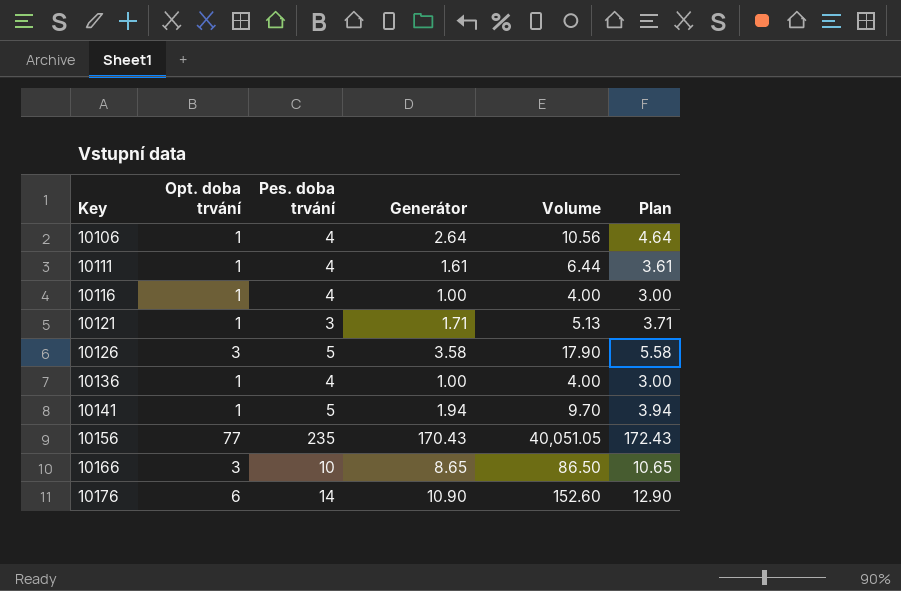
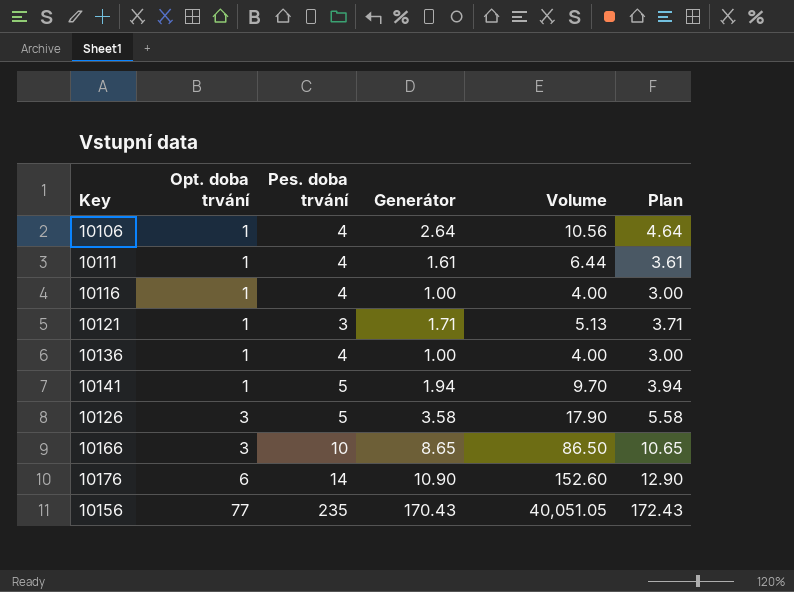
row order: Key ascending -> Opt. doba trvání ascending

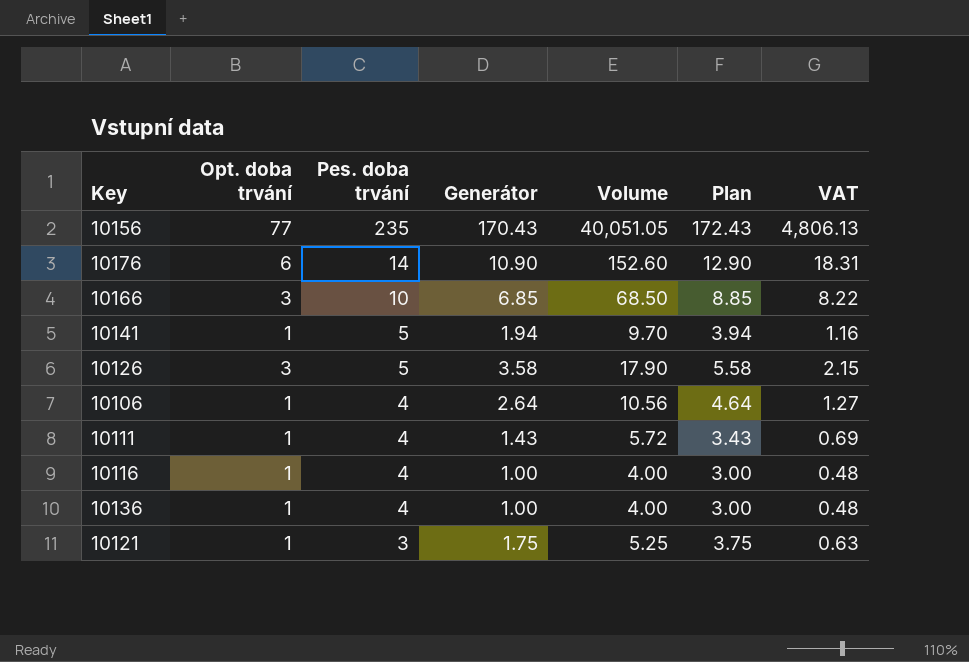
row order: Opt. doba trvání ascending -> Pes. doba trvání descending
column VAT | formula: none -> [Volume] * 0.12
10166 | Generátor: 8.65 -> 6.85
10166 | Volume: 86.50 -> 68.50
10166 | Plan: 10.65 -> 8.85
10111 | Generátor: 1.61 -> 1.43
10111 | Volume: 6.44 -> 5.72
10111 | Plan: 3.61 -> 3.43
10121 | Generátor: 1.71 -> 1.75
10121 | Volume: 5.13 -> 5.25
10121 | Plan: 3.71 -> 3.75

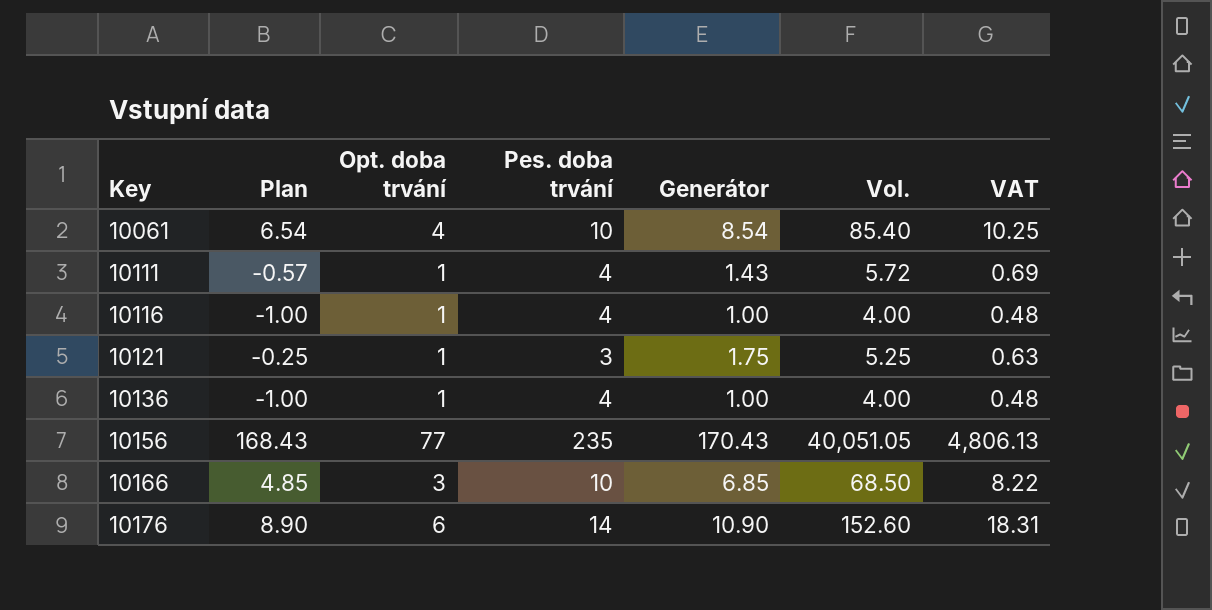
row order: Pes. doba trvání descending -> Key ascending
column Plan | formula: [Generátor] + 2 -> [Generátor] - 2
column Plan | position: 6 -> 2
column name: Volume -> Vol.
row 10141: 1 | 5 | 1.94 | 9.70 | 3.94 | 1.16 -> none
row 10126: 3 | 5 | 3.58 | 17.90 | 5.58 | 2.15 -> none
row 10106: 1 | 4 | 2.64 | 10.56 | 4.64 | 1.27 -> none
row 10061: none -> 6.54 | 4 | 10 | 8.54 | 85.40 | 10.25

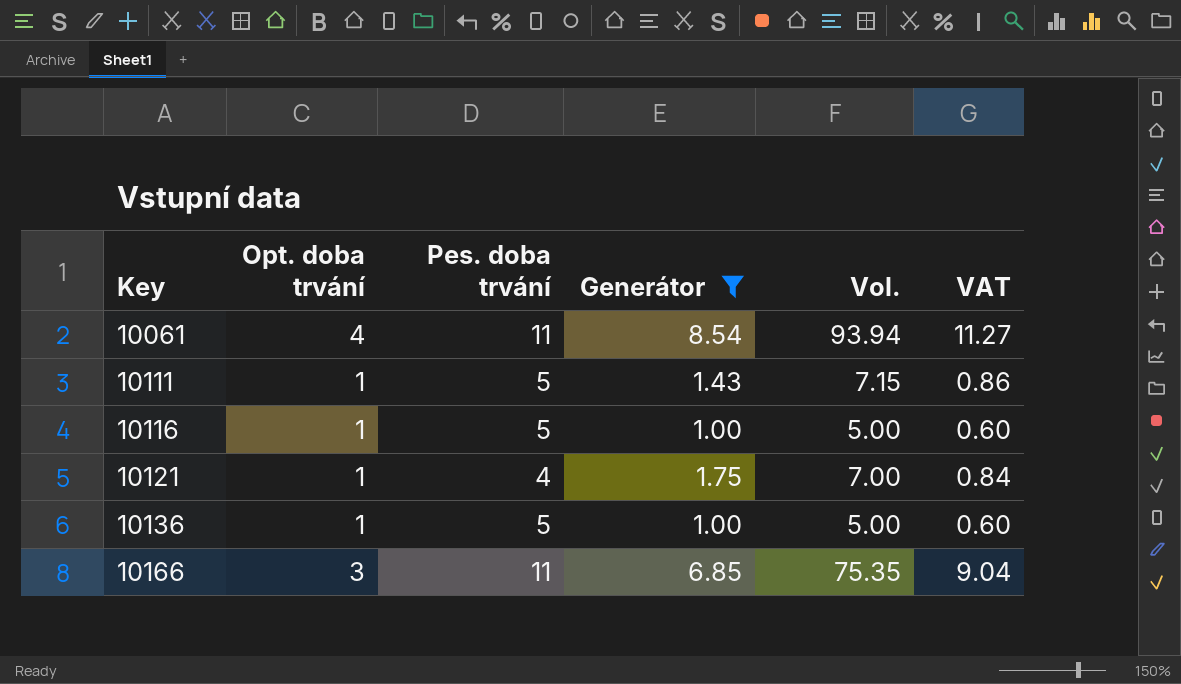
filter: none -> Generátor <= 8.54
column Plan | formula: [Generátor] - 2 -> none
10061 | Pes. doba trvání: 10 -> 11
10061 | Vol.: 85.40 -> 93.94
10061 | VAT: 10.25 -> 11.27
10111 | Pes. doba trvání: 4 -> 5
10111 | Vol.: 5.72 -> 7.15
10111 | VAT: 0.69 -> 0.86
10116 | Pes. doba trvání: 4 -> 5
10116 | Vol.: 4.00 -> 5.00
10116 | VAT: 0.48 -> 0.60
10121 | Pes. doba trvání: 3 -> 4
10121 | Vol.: 5.25 -> 7.00
10121 | VAT: 0.63 -> 0.84
10136 | Pes. doba trvání: 4 -> 5
10136 | Vol.: 4.00 -> 5.00
10136 | VAT: 0.48 -> 0.60
10166 | Pes. doba trvání: 10 -> 11
10166 | Vol.: 68.50 -> 75.35
10166 | VAT: 8.22 -> 9.04

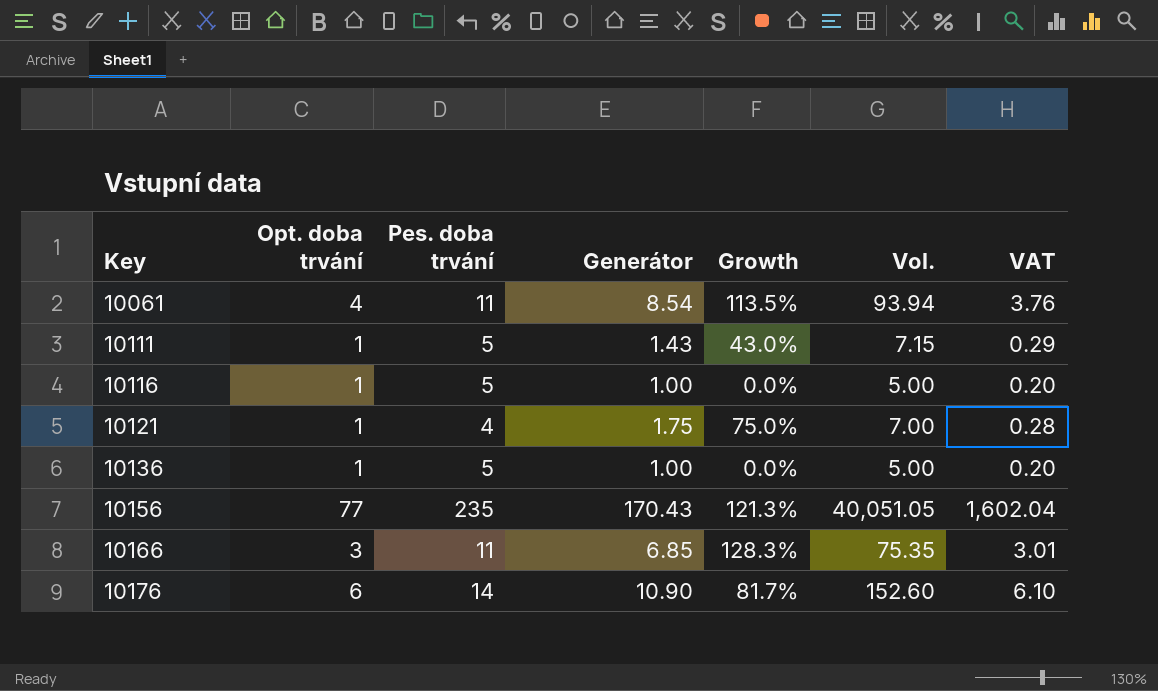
filter: Generátor <= 8.54 -> none
column Growth | formula: none -> ([Generátor] - [Opt. doba trvání]) / [Opt. doba trvání]
column VAT | formula: [Vol.] * 0.12 -> [Vol.] * 0.04

